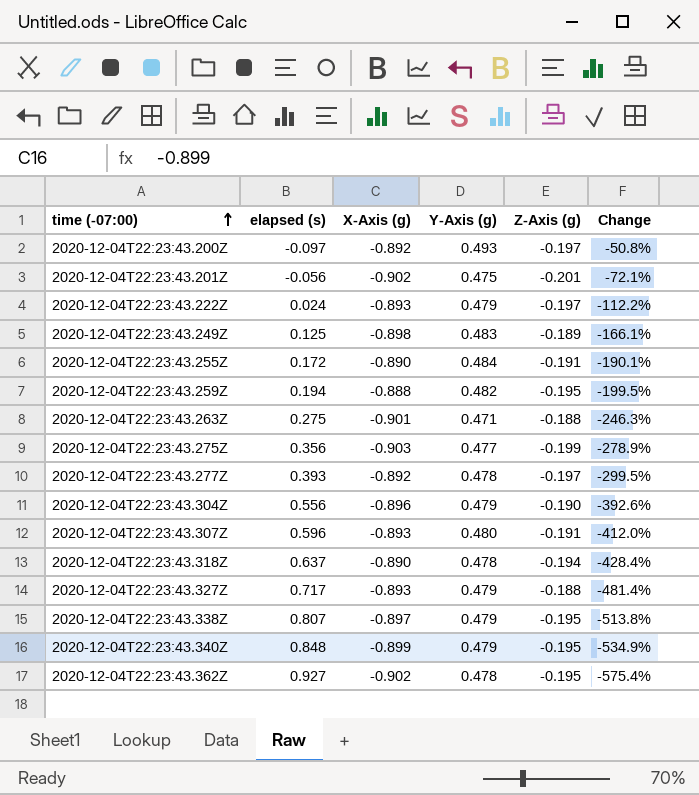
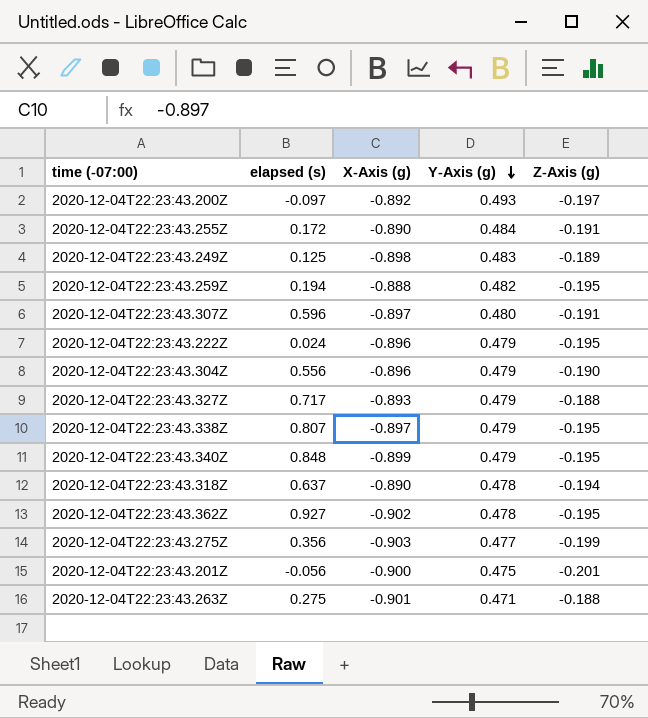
row order: time (-07:00) ascending -> Y-Axis (g) descending
column Change | formula: ([elapsed (s)] - [Z-Axis (g)]) / [Z-Axis (g)] -> none
row 2020-12-04T22:23:43.277Z: 0.393 | -0.892 | 0.478 | -0.197 | -299.5% -> none
2020-12-04T22:23:43.307Z | X-Axis (g): -0.893 -> -0.897
2020-12-04T22:23:43.222Z | X-Axis (g): -0.893 -> -0.896
2020-12-04T22:23:43.222Z | Z-Axis (g): -0.197 -> -0.195
2020-12-04T22:23:43.201Z | X-Axis (g): -0.902 -> -0.900

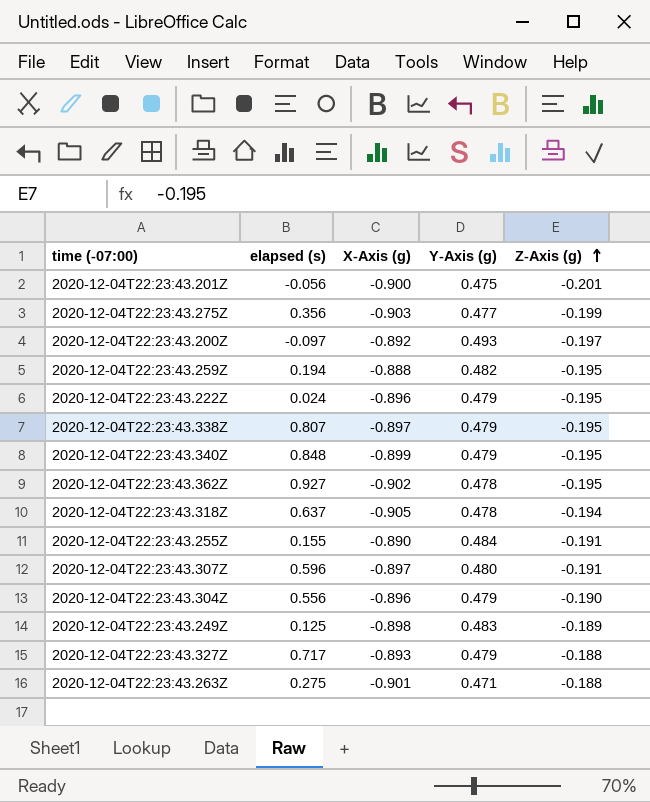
row order: Y-Axis (g) descending -> Z-Axis (g) ascending
2020-12-04T22:23:43.318Z | X-Axis (g): -0.890 -> -0.905
2020-12-04T22:23:43.255Z | elapsed (s): 0.172 -> 0.155

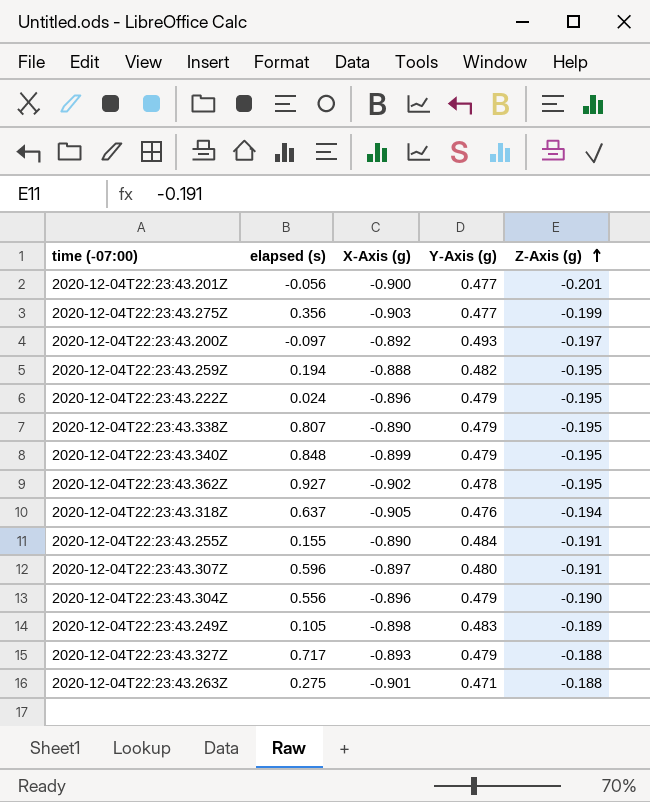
2020-12-04T22:23:43.201Z | Y-Axis (g): 0.475 -> 0.477
2020-12-04T22:23:43.338Z | X-Axis (g): -0.897 -> -0.890
2020-12-04T22:23:43.318Z | Y-Axis (g): 0.478 -> 0.476
2020-12-04T22:23:43.249Z | elapsed (s): 0.125 -> 0.105

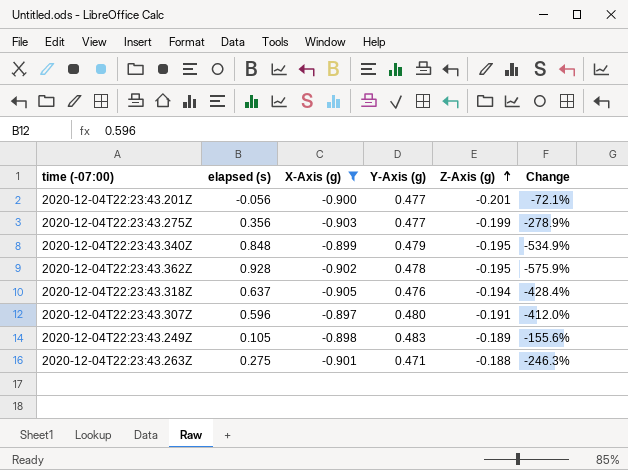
filter: none -> X-Axis (g) <= -0.897
column Change | formula: none -> ([elapsed (s)] - [Z-Axis (g)]) / [Z-Axis (g)]
2020-12-04T22:23:43.362Z | elapsed (s): 0.927 -> 0.928

